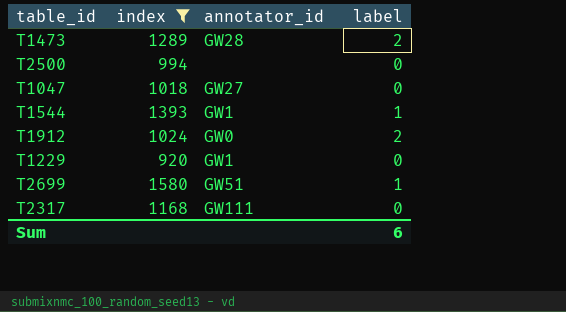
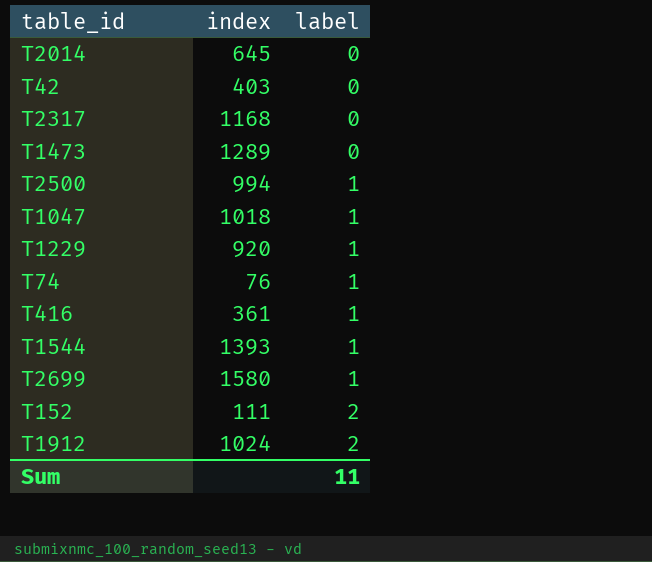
filter: index >= 920 -> none
row order: none -> label ascending
column annotator_id | position: 3 -> none
T1473 | label: 2 -> 0
T2500 | label: 0 -> 1
T1047 | label: 0 -> 1
T1229 | label: 0 -> 1
Sum | label: 6 -> 11

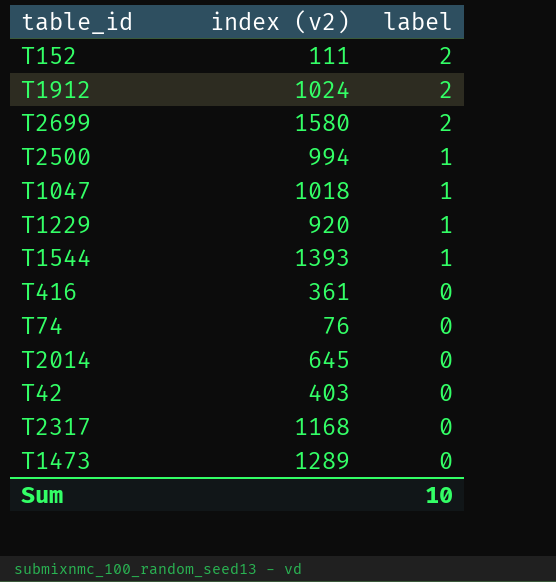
row order: label ascending -> label descending
column name: index -> index (v2)
T2699 | label: 1 -> 2
T416 | label: 1 -> 0
T74 | label: 1 -> 0
Sum | label: 11 -> 10

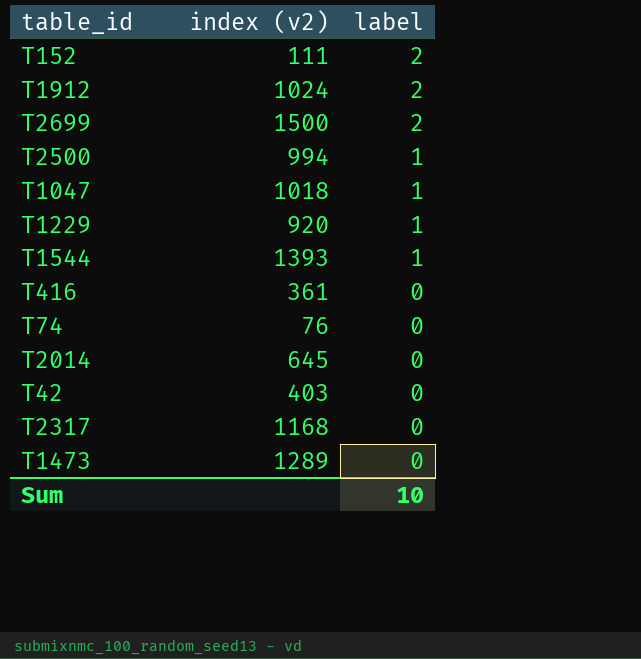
T2699 | index (v2): 1580 -> 1500

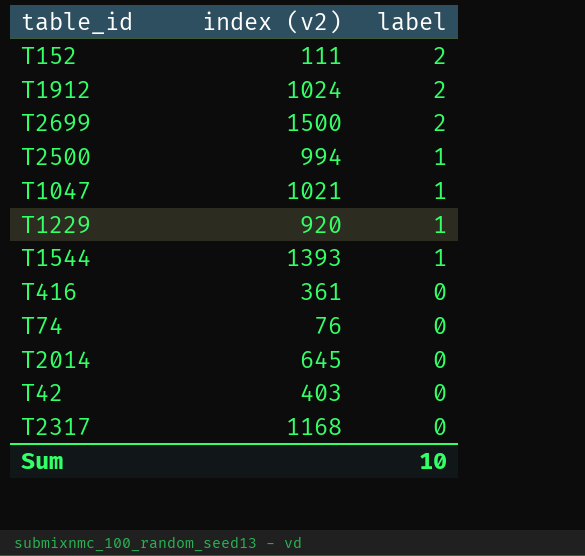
row T1473: 1289 | 0 -> none
T1047 | index (v2): 1018 -> 1021

